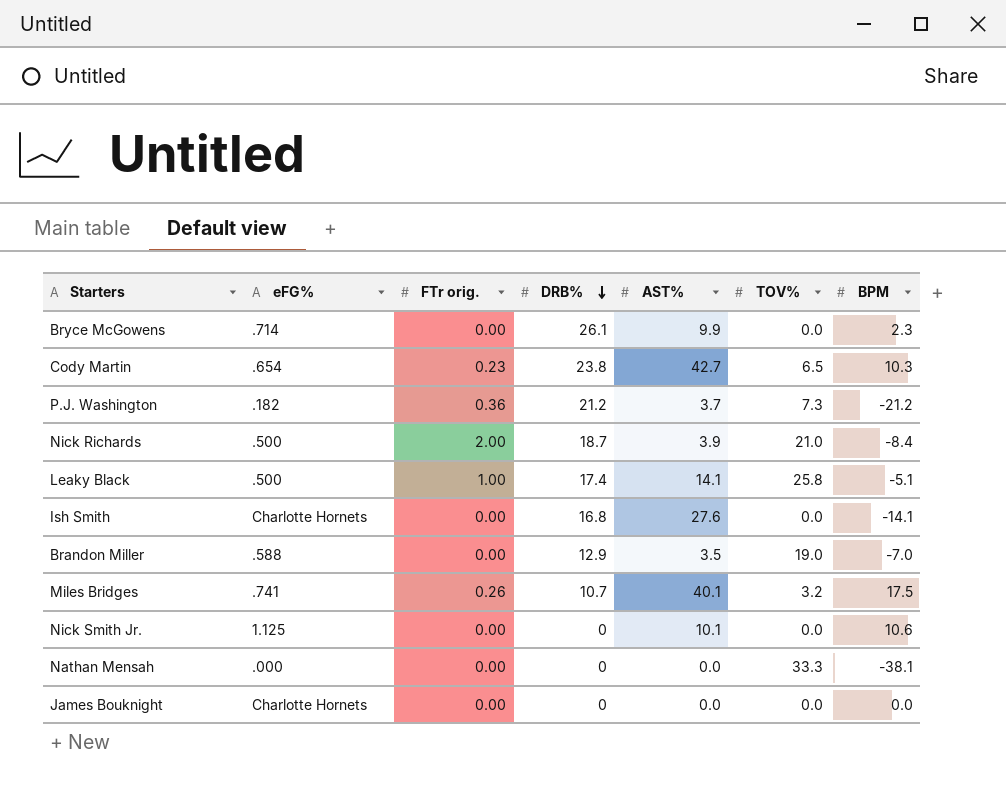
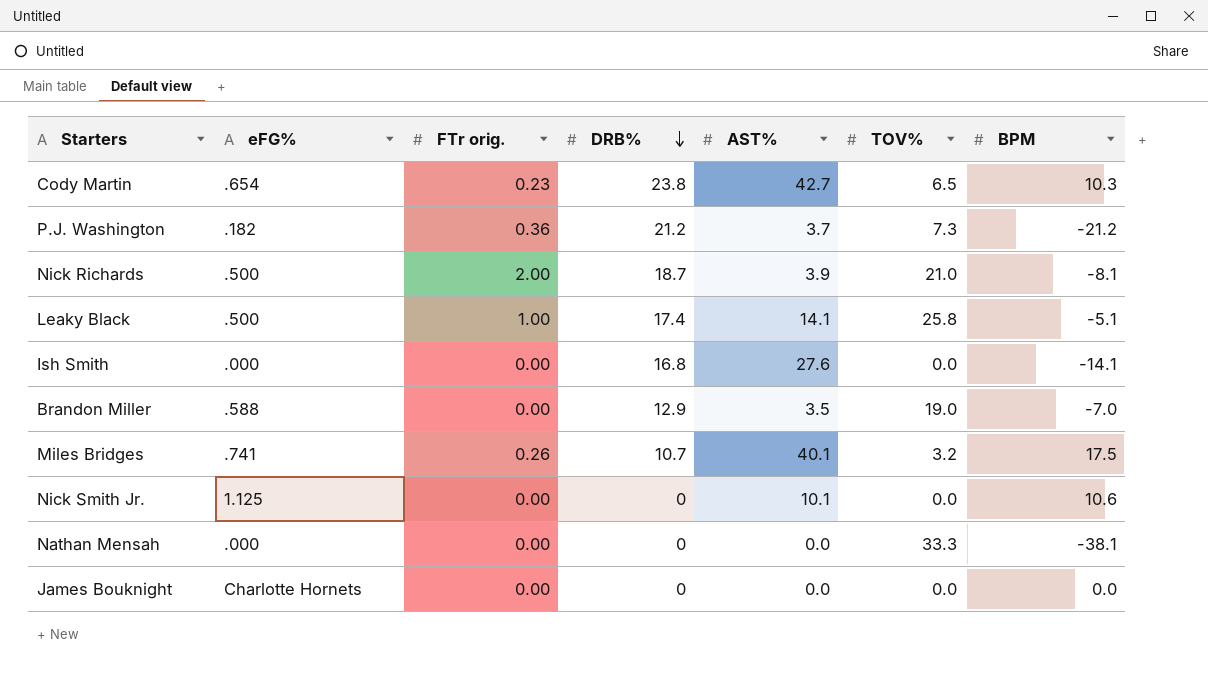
row Bryce McGowens: .714 | 0.00 | 26.1 | 9.9 | 0.0 | 2.3 -> none
Nick Richards | BPM: -8.4 -> -8.1
Ish Smith | eFG%: Charlotte Hornets -> .000

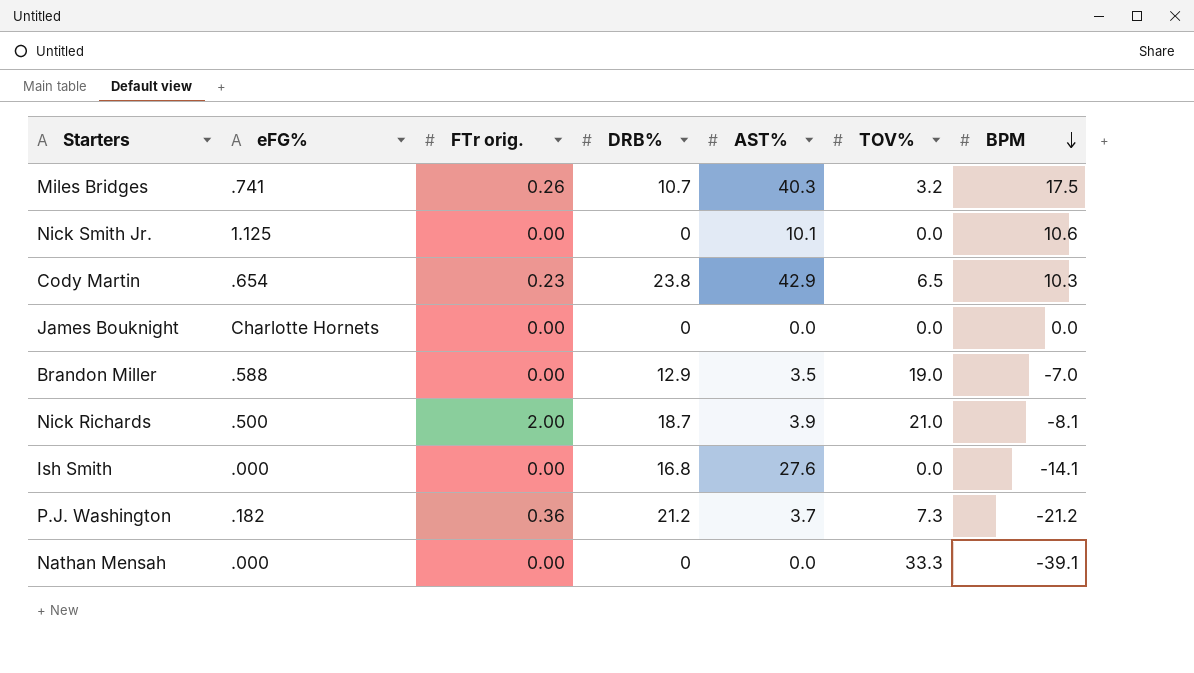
row order: DRB% descending -> BPM descending
row Leaky Black: .500 | 1.00 | 17.4 | 14.1 | 25.8 | -5.1 -> none
Miles Bridges | AST%: 40.1 -> 40.3
Cody Martin | AST%: 42.7 -> 42.9
Nathan Mensah | BPM: -38.1 -> -39.1

